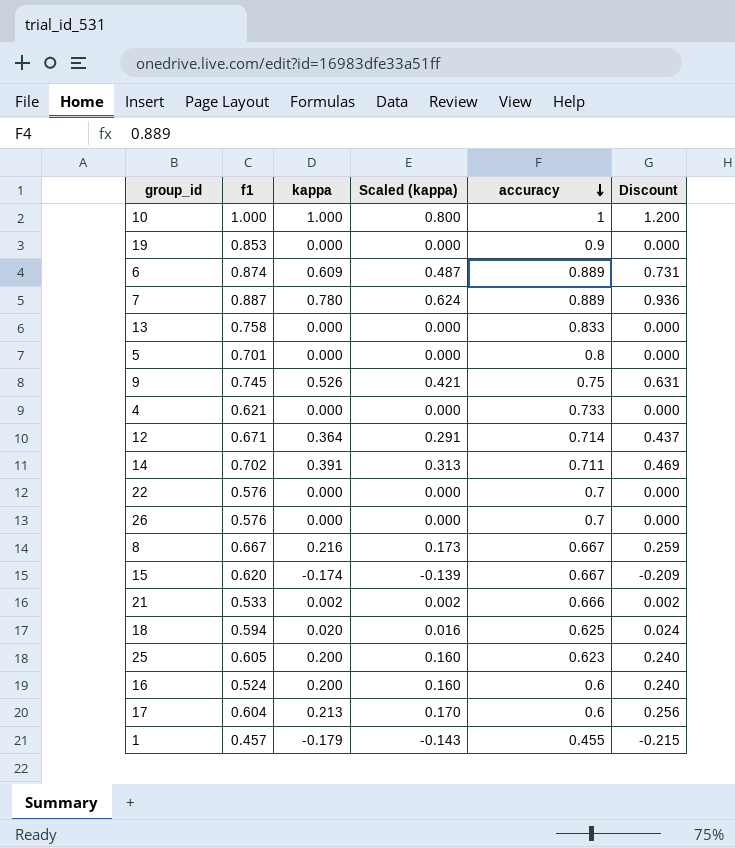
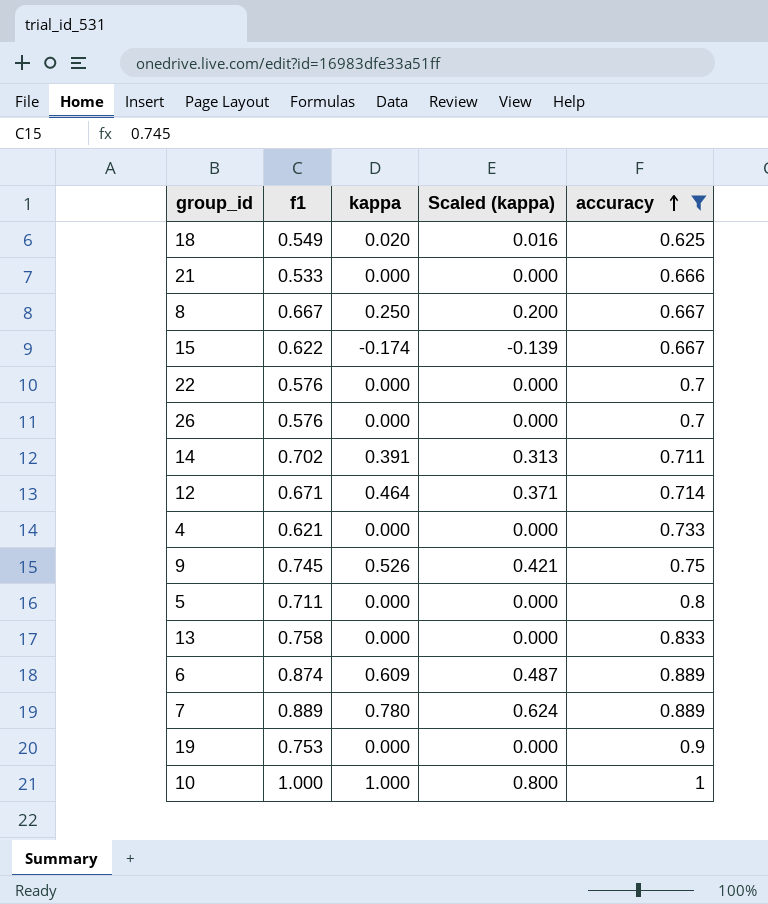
filter: none -> accuracy >= 0.625
row order: accuracy descending -> accuracy ascending
column Discount | formula: [kappa] * 1.2 -> none
18 | f1: 0.594 -> 0.549
21 | kappa: 0.002 -> 0.000
21 | Scaled (kappa): 0.002 -> 0.000
8 | kappa: 0.216 -> 0.250
8 | Scaled (kappa): 0.173 -> 0.200
15 | f1: 0.620 -> 0.622
12 | kappa: 0.364 -> 0.464
12 | Scaled (kappa): 0.291 -> 0.371
5 | f1: 0.701 -> 0.711
7 | f1: 0.887 -> 0.889
19 | f1: 0.853 -> 0.753

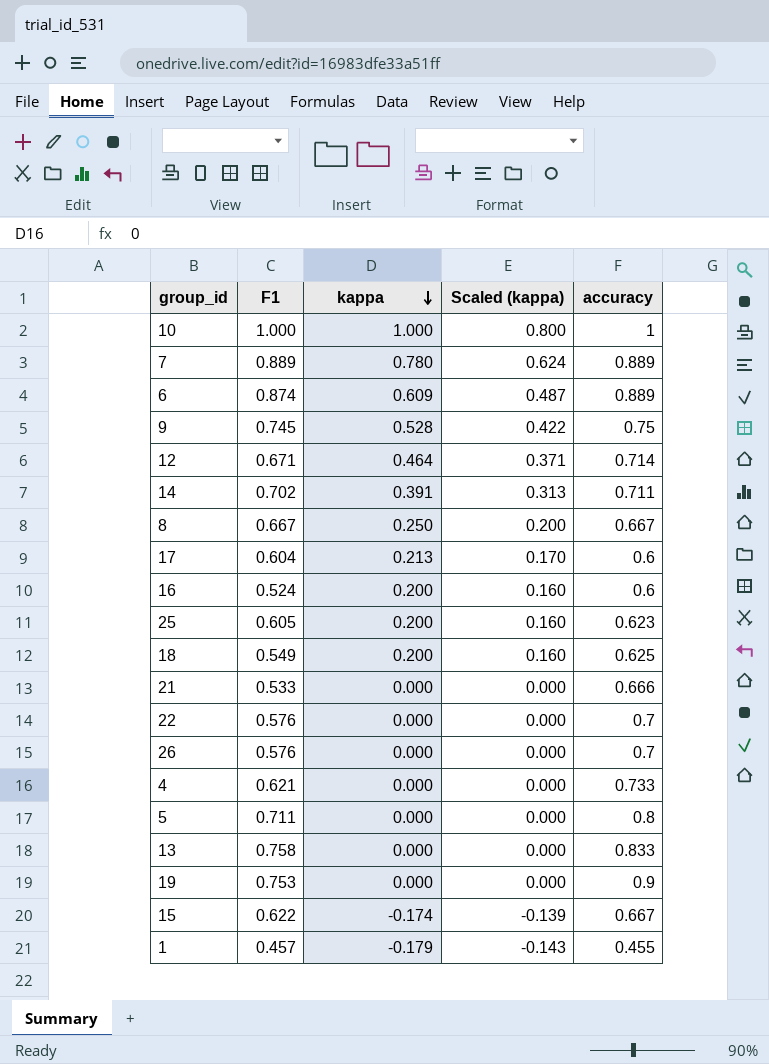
filter: accuracy >= 0.625 -> none
row order: accuracy ascending -> kappa descending
column name: f1 -> F1
9 | kappa: 0.526 -> 0.528
9 | Scaled (kappa): 0.421 -> 0.422
18 | kappa: 0.020 -> 0.200
18 | Scaled (kappa): 0.016 -> 0.160

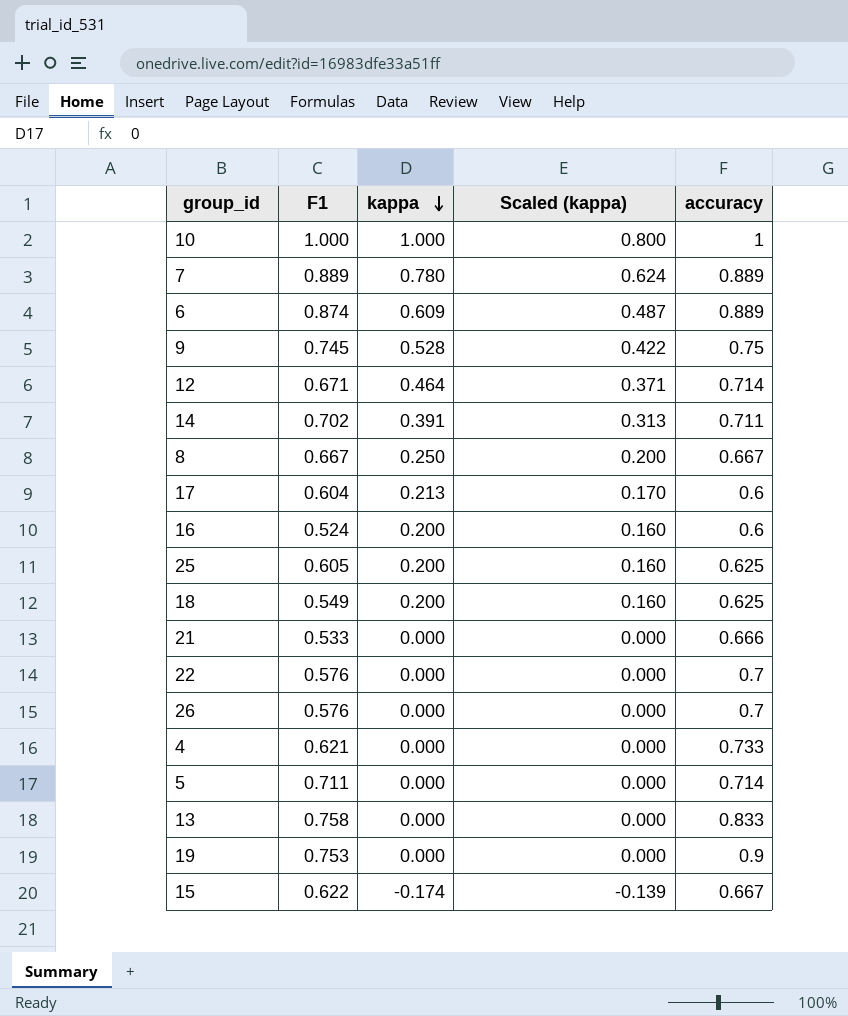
row 1: 0.457 | -0.179 | -0.143 | 0.455 -> none
25 | accuracy: 0.623 -> 0.625
5 | accuracy: 0.8 -> 0.714

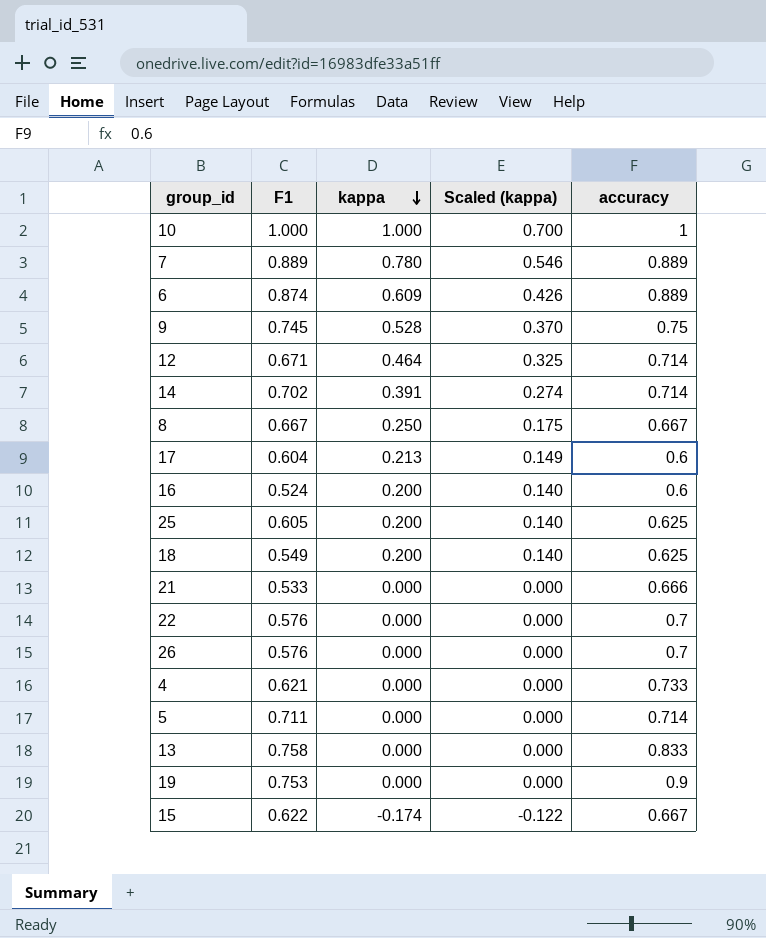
column Scaled (kappa) | formula: [kappa] * 0.8 -> [kappa] * 0.7
14 | accuracy: 0.711 -> 0.714

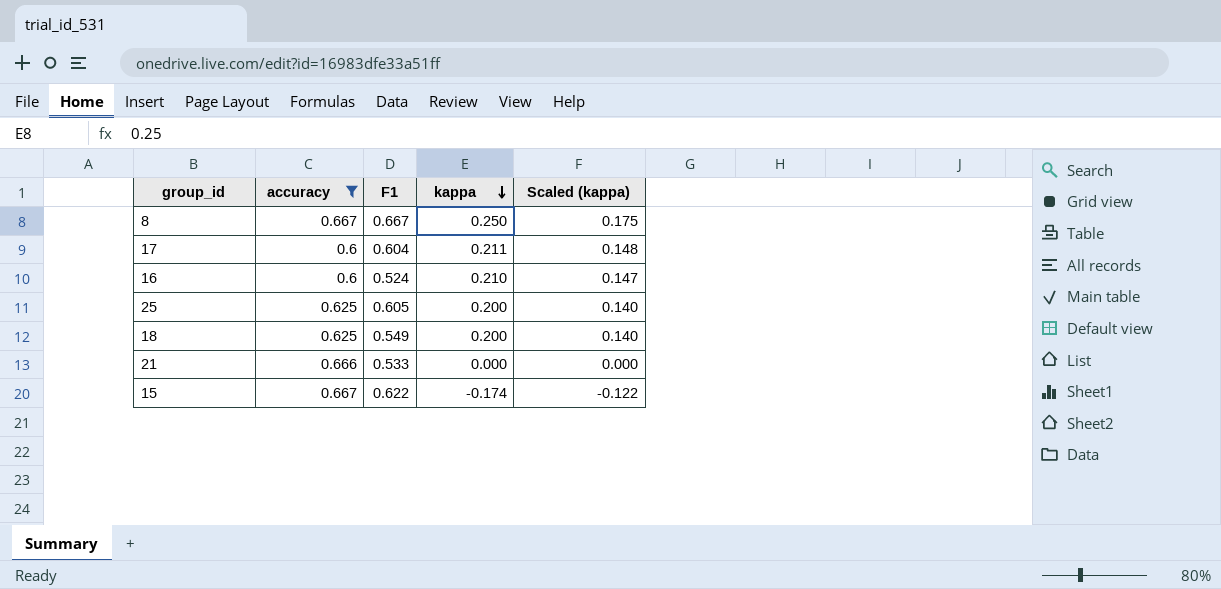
filter: none -> accuracy <= 0.667
column accuracy | position: 5 -> 2
17 | kappa: 0.213 -> 0.211
17 | Scaled (kappa): 0.149 -> 0.148
16 | kappa: 0.200 -> 0.210
16 | Scaled (kappa): 0.140 -> 0.147

